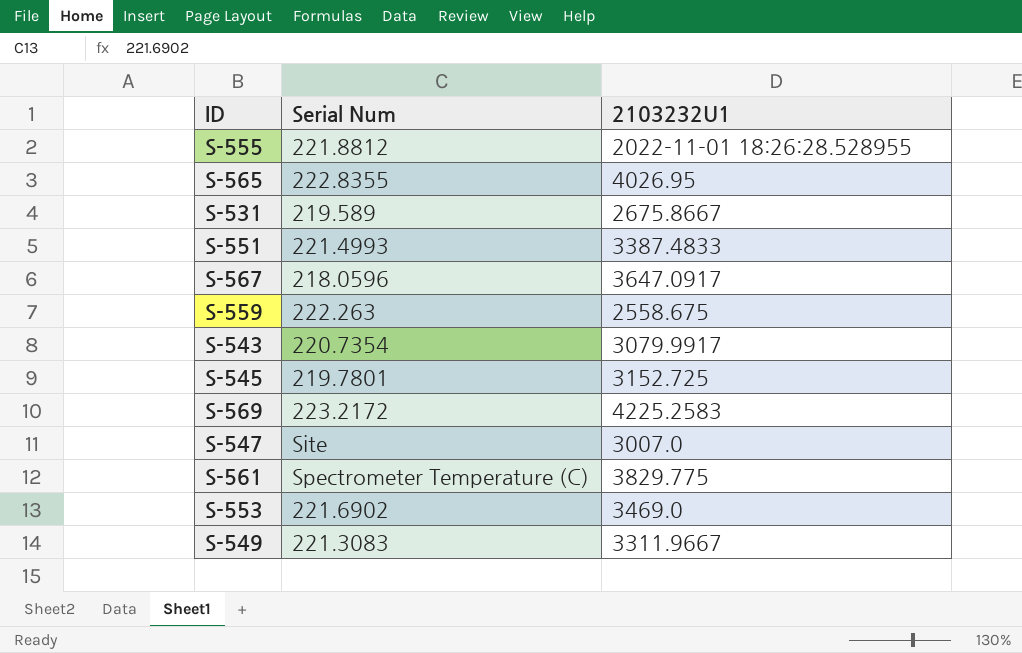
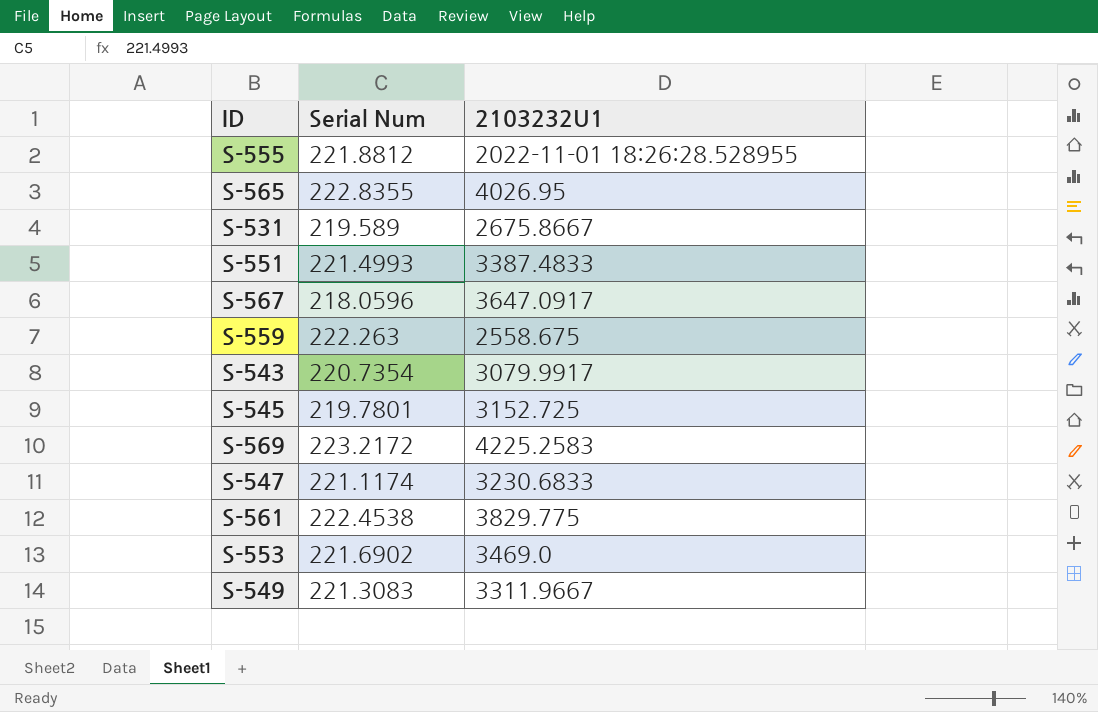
S-547 | Serial Num: Site -> 221.1174
S-547 | 2103232U1: 3007.0 -> 3230.6833
S-561 | Serial Num: Spectrometer Temperature (C) -> 222.4538

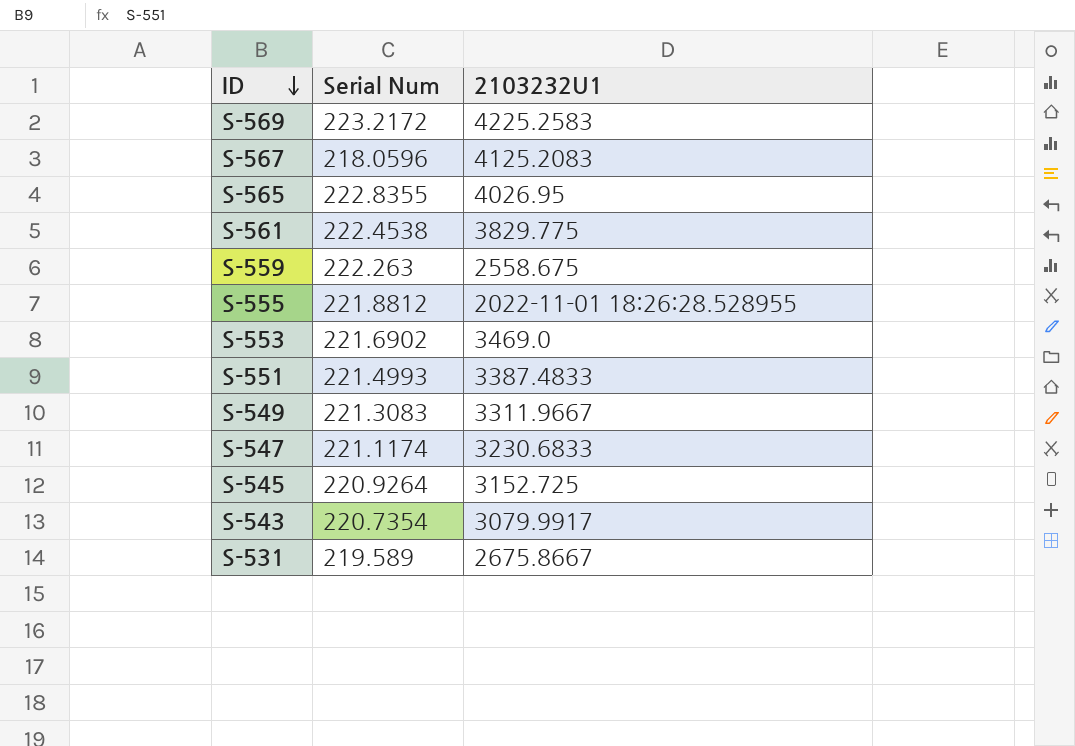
row order: none -> ID descending
S-567 | 2103232U1: 3647.0917 -> 4125.2083
S-545 | Serial Num: 219.7801 -> 220.9264

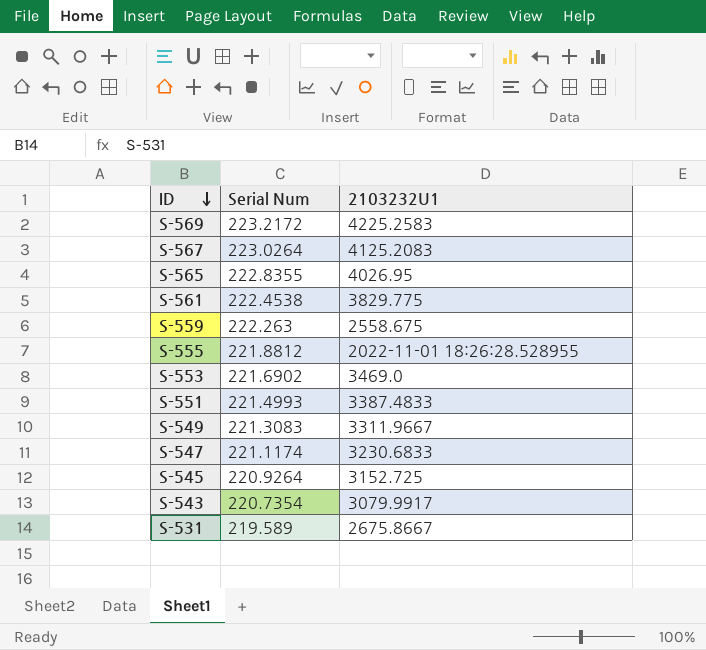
S-567 | Serial Num: 218.0596 -> 223.0264

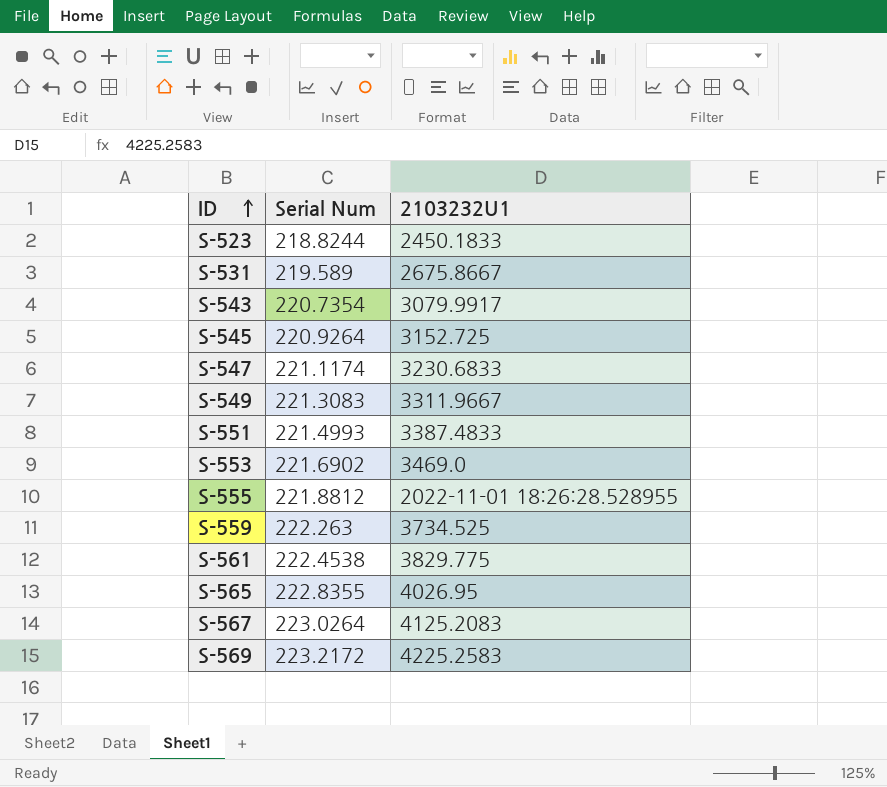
row order: ID descending -> ID ascending
row S-523: none -> 218.8244 | 2450.1833
S-559 | 2103232U1: 2558.675 -> 3734.525

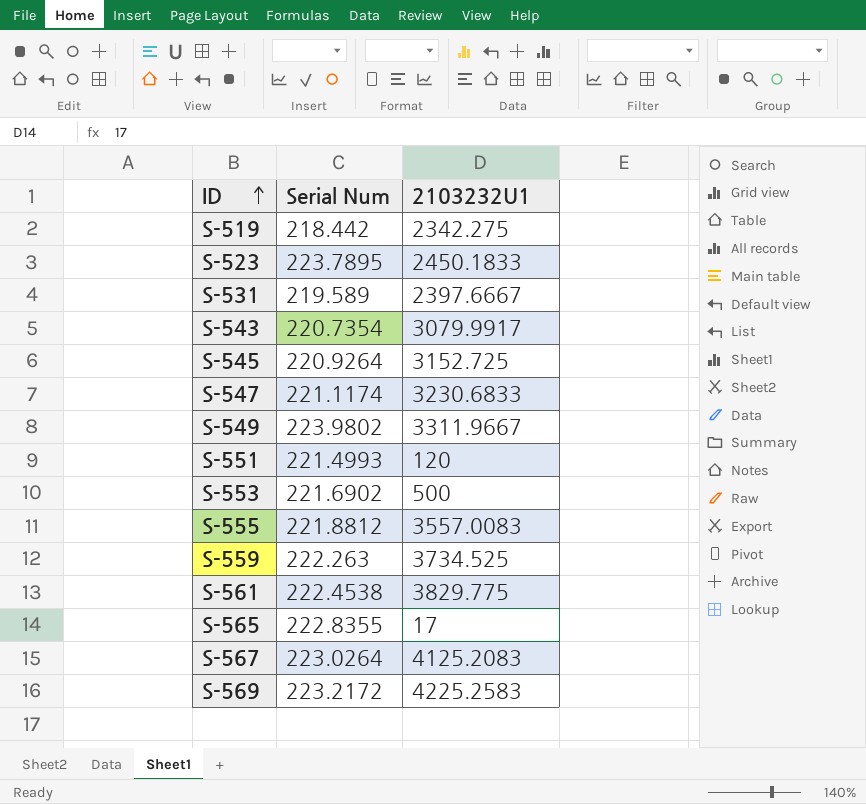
row S-519: none -> 218.442 | 2342.275
S-523 | Serial Num: 218.8244 -> 223.7895
S-531 | 2103232U1: 2675.8667 -> 2397.6667
S-549 | Serial Num: 221.3083 -> 223.9802
S-551 | 2103232U1: 3387.4833 -> 120
S-553 | 2103232U1: 3469.0 -> 500
S-555 | 2103232U1: 2022-11-01 18:26:28.528955 -> 3557.0083
S-565 | 2103232U1: 4026.95 -> 17

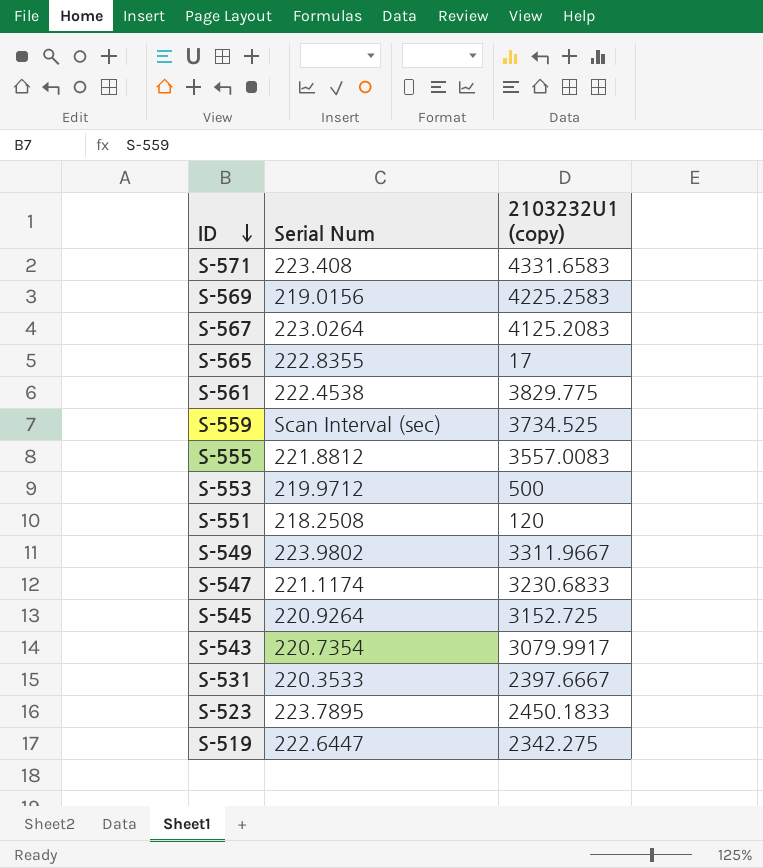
row order: ID ascending -> ID descending
column name: 2103232U1 -> 2103232U1 (copy)
row S-571: none -> 223.408 | 4331.6583
S-569 | Serial Num: 223.2172 -> 219.0156
S-559 | Serial Num: 222.263 -> Scan Interval (sec)
S-553 | Serial Num: 221.6902 -> 219.9712
S-551 | Serial Num: 221.4993 -> 218.2508
S-531 | Serial Num: 219.589 -> 220.3533
S-519 | Serial Num: 218.442 -> 222.6447

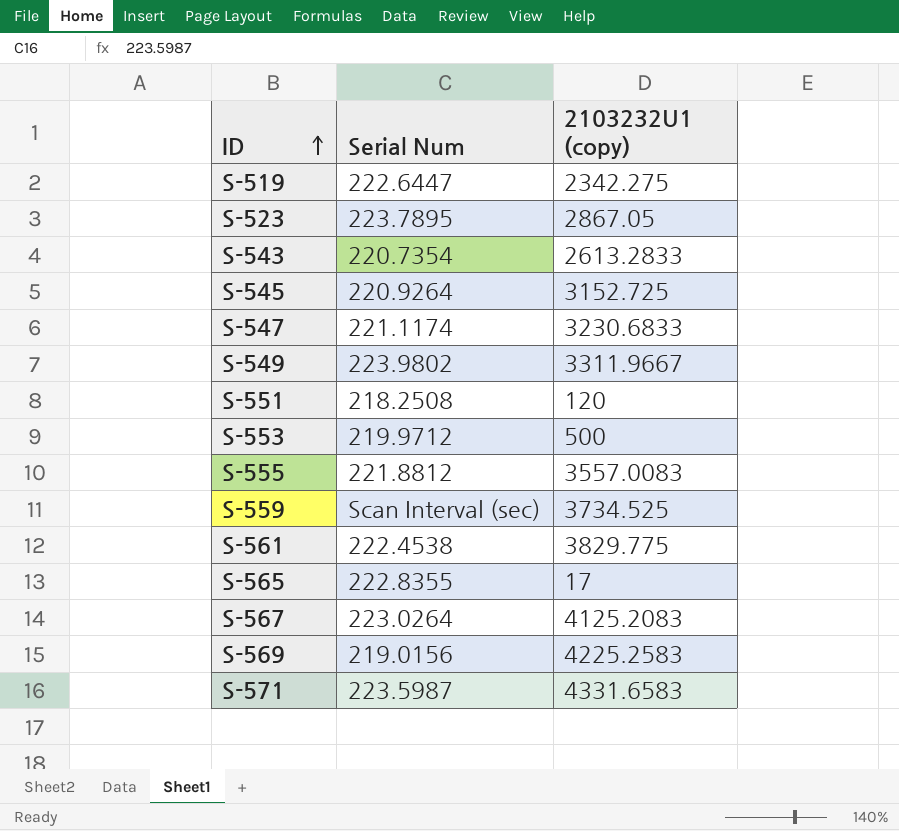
row order: ID descending -> ID ascending
row S-531: 220.3533 | 2397.6667 -> none
S-523 | 2103232U1 (copy): 2450.1833 -> 2867.05
S-543 | 2103232U1 (copy): 3079.9917 -> 2613.2833
S-571 | Serial Num: 223.408 -> 223.5987

